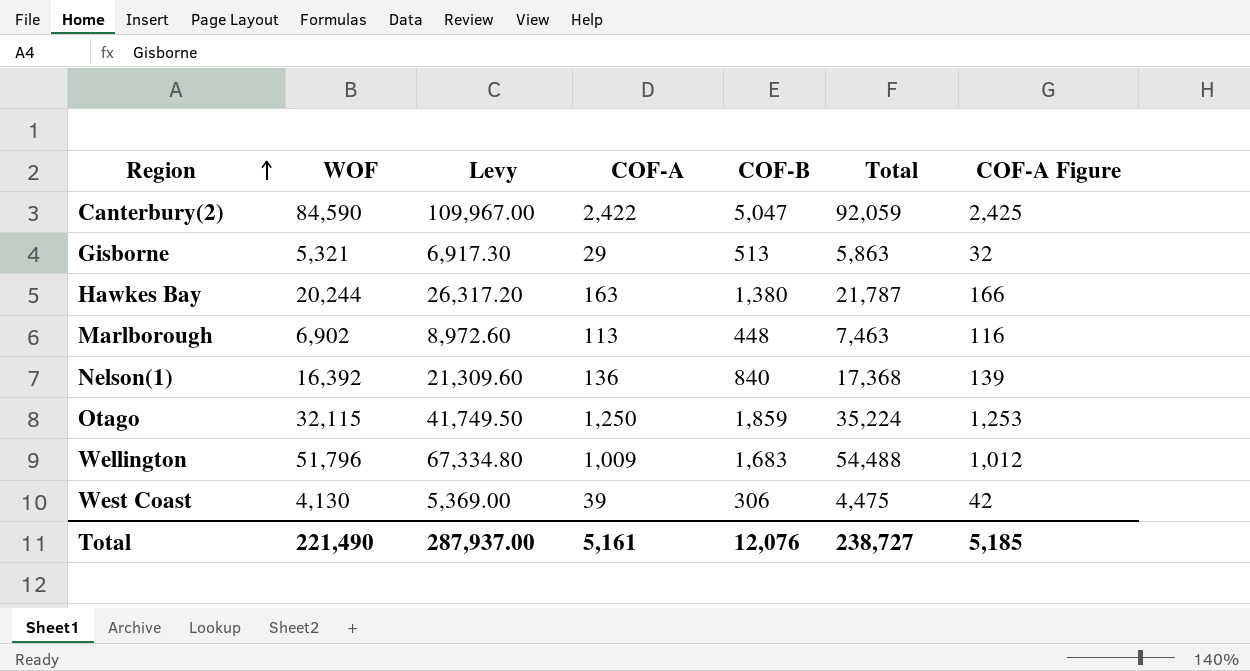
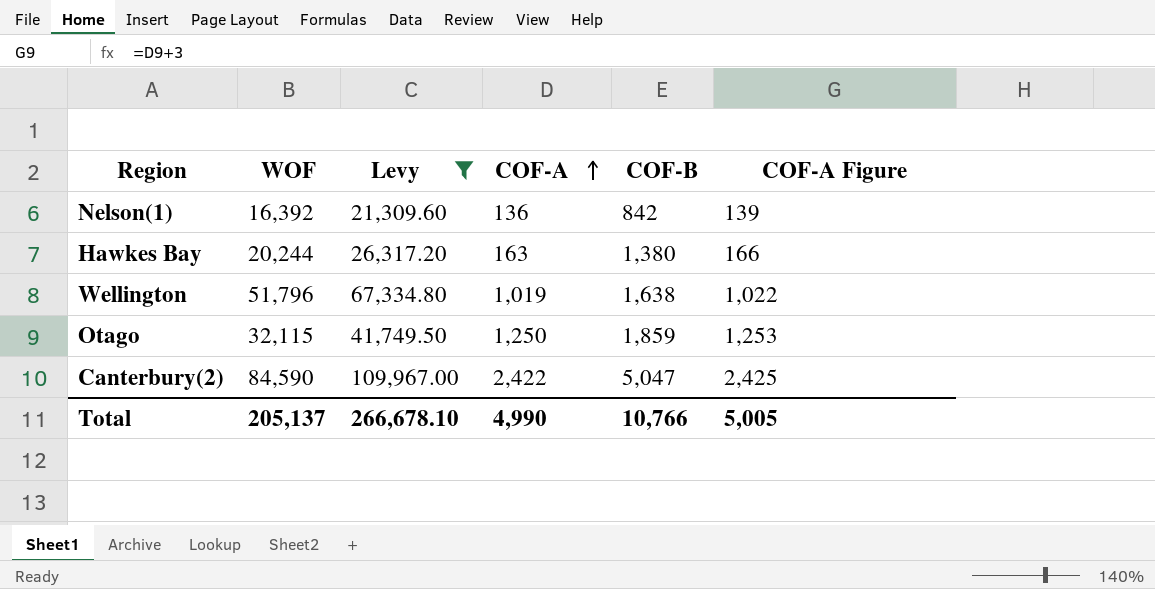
filter: none -> Levy >= 21,309.60
row order: Region ascending -> COF-A ascending
column Total | formula: [WOF] + [COF-A] + [COF-B] -> none
Nelson(1) | COF-B: 840 -> 842
Wellington | COF-A: 1,009 -> 1,019
Wellington | COF-B: 1,683 -> 1,638
Wellington | COF-A Figure: 1,012 -> 1,022
Total | WOF: 221,490 -> 205,137
Total | Levy: 287,937.00 -> 266,678.10
Total | COF-A: 5,161 -> 4,990
Total | COF-B: 12,076 -> 10,766
Total | COF-A Figure: 5,185 -> 5,005

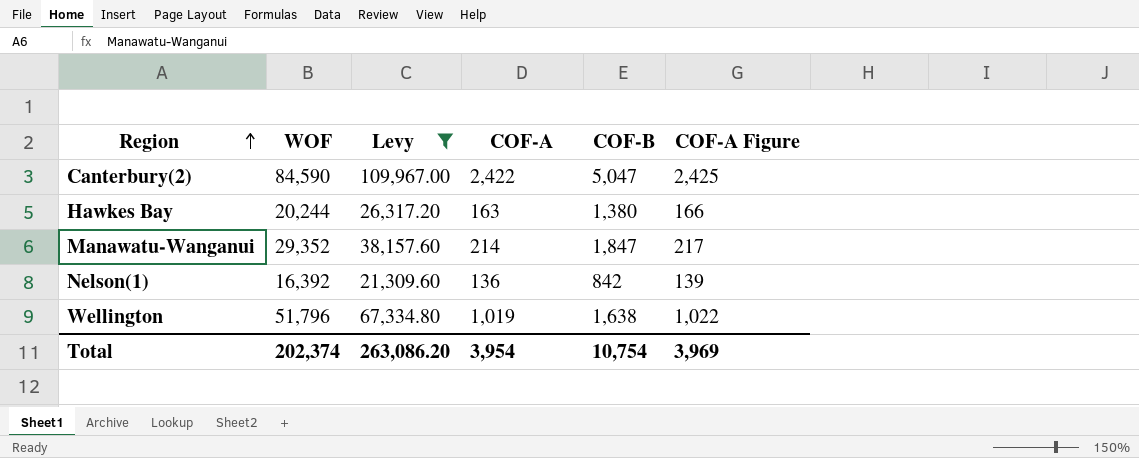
row order: COF-A ascending -> Region ascending
row Otago: 32,115 | 41,749.50 | 1,250 | 1,859 | 1,253 -> none
row Manawatu-Wanganui: none -> 29,352 | 38,157.60 | 214 | 1,847 | 217
Total | WOF: 205,137 -> 202,374
Total | Levy: 266,678.10 -> 263,086.20
Total | COF-A: 4,990 -> 3,954
Total | COF-B: 10,766 -> 10,754
Total | COF-A Figure: 5,005 -> 3,969

